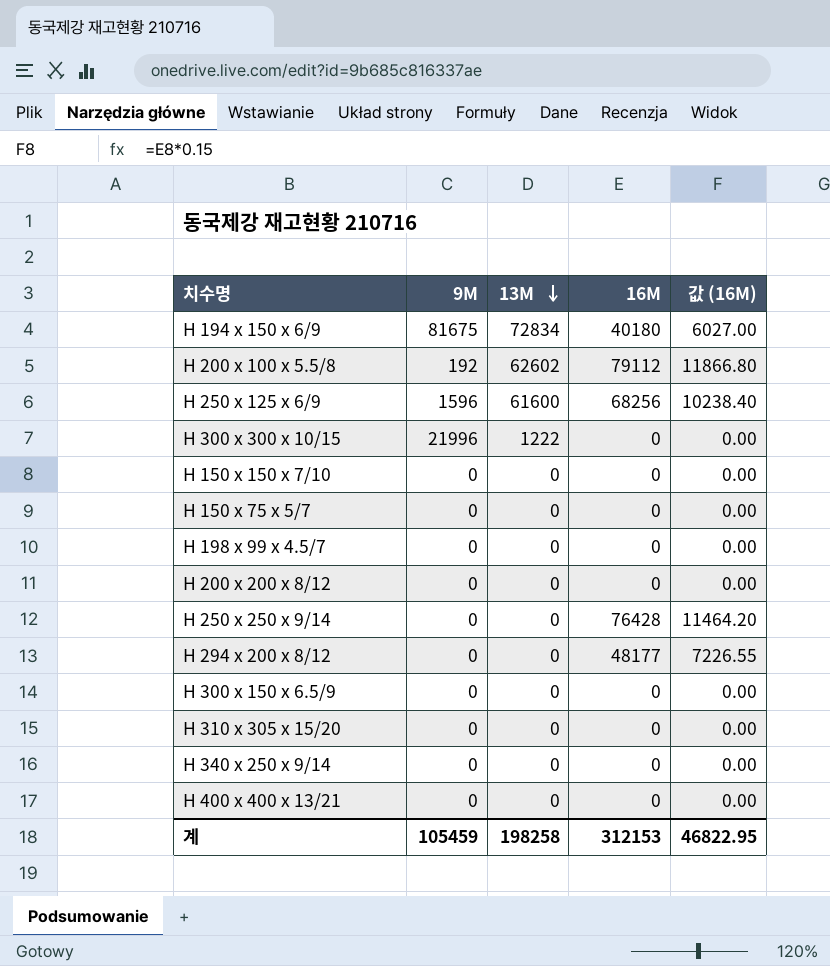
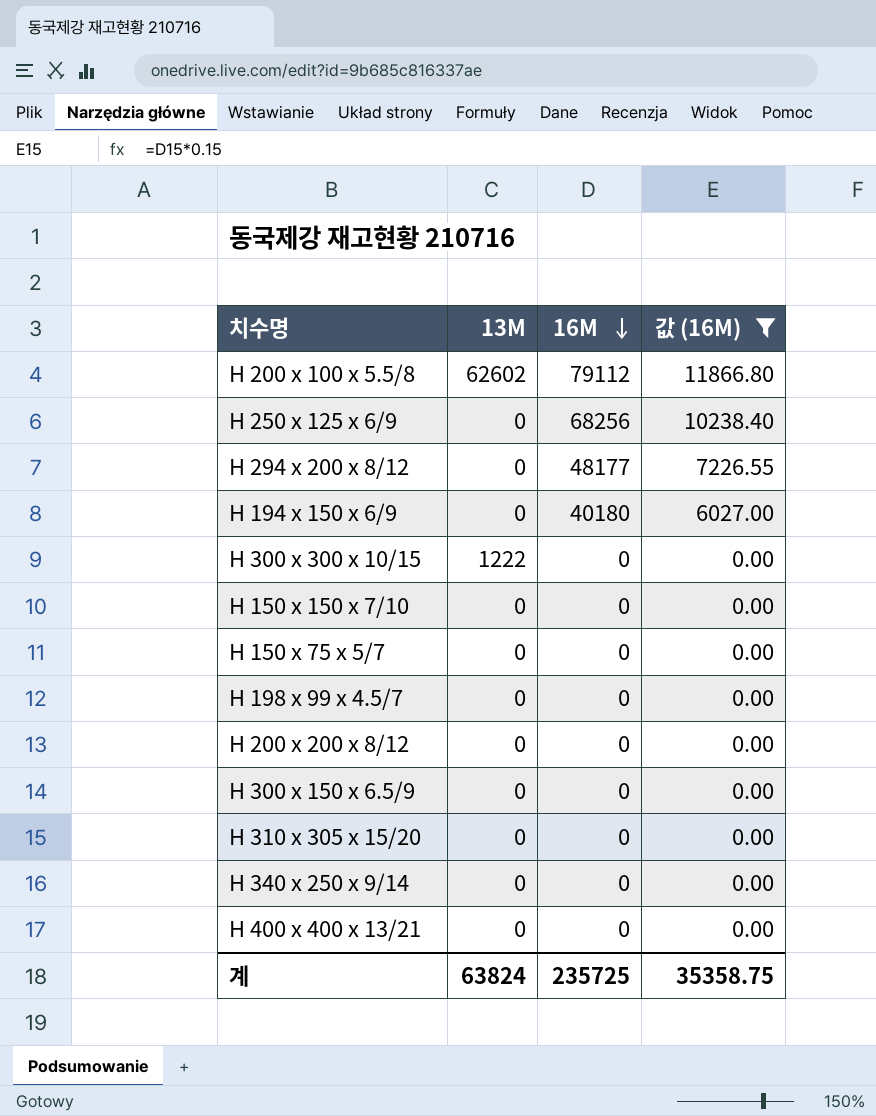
filter: none -> 값 (16M) != 11464.20
row order: 13M descending -> 16M descending
column 9M | position: 2 -> none
H 250 x 125 x 6/9 | 13M: 61600 -> 0
H 194 x 150 x 6/9 | 13M: 72834 -> 0
계 | 13M: 198258 -> 63824
계 | 16M: 312153 -> 235725
계 | 값 (16M): 46822.95 -> 35358.75

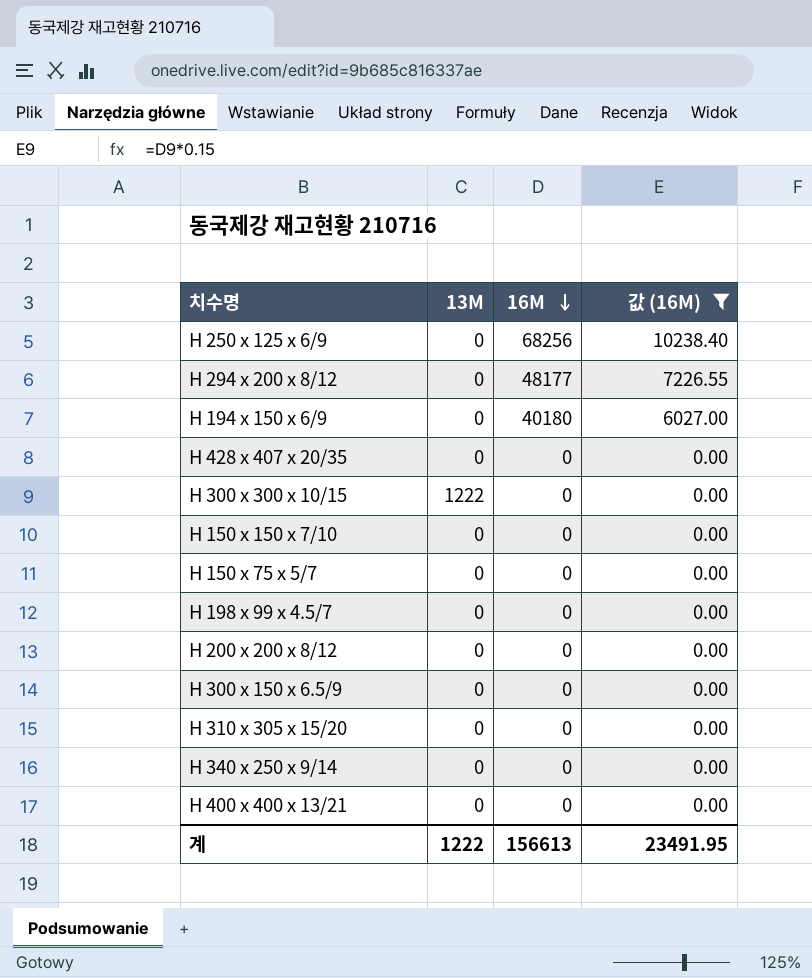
row H 200 x 100 x 5.5/8: 62602 | 79112 | 11866.80 -> none
row H 428 x 407 x 20/35: none -> 0 | 0 | 0.00
계 | 13M: 63824 -> 1222
계 | 16M: 235725 -> 156613
계 | 값 (16M): 35358.75 -> 23491.95

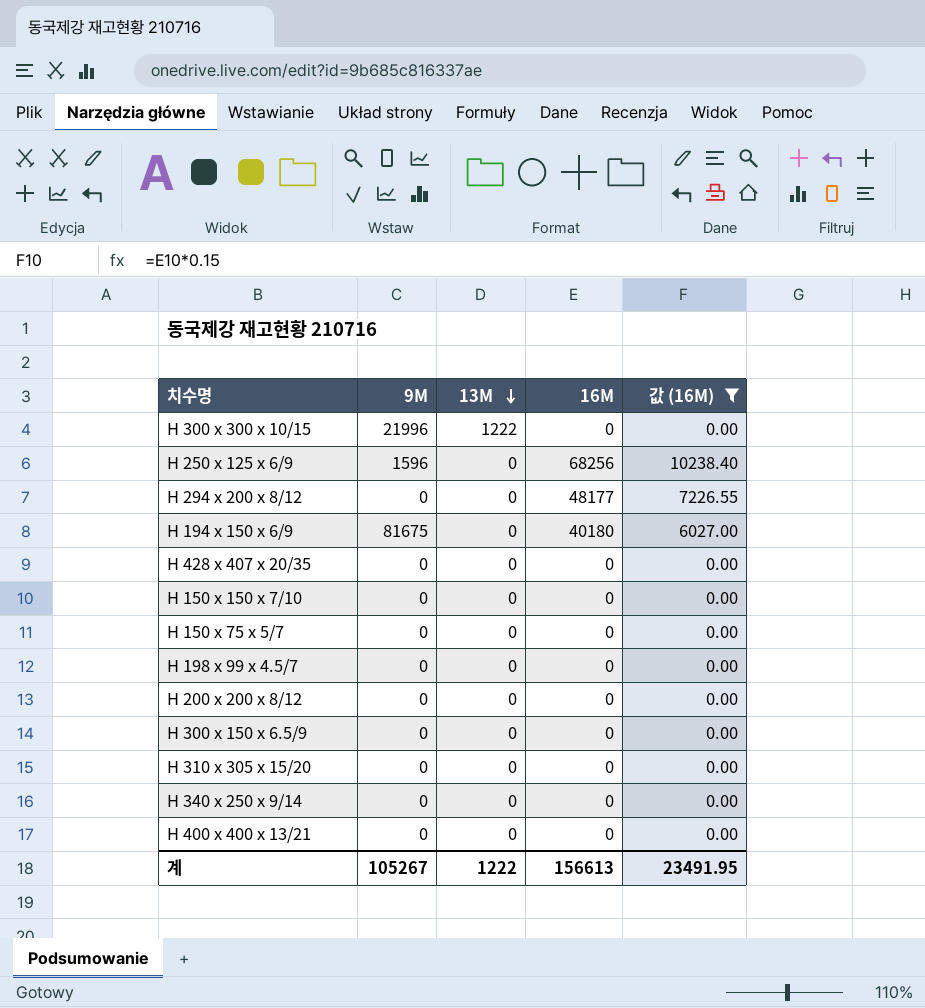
row order: 16M descending -> 13M descending
column 9M | position: none -> 2

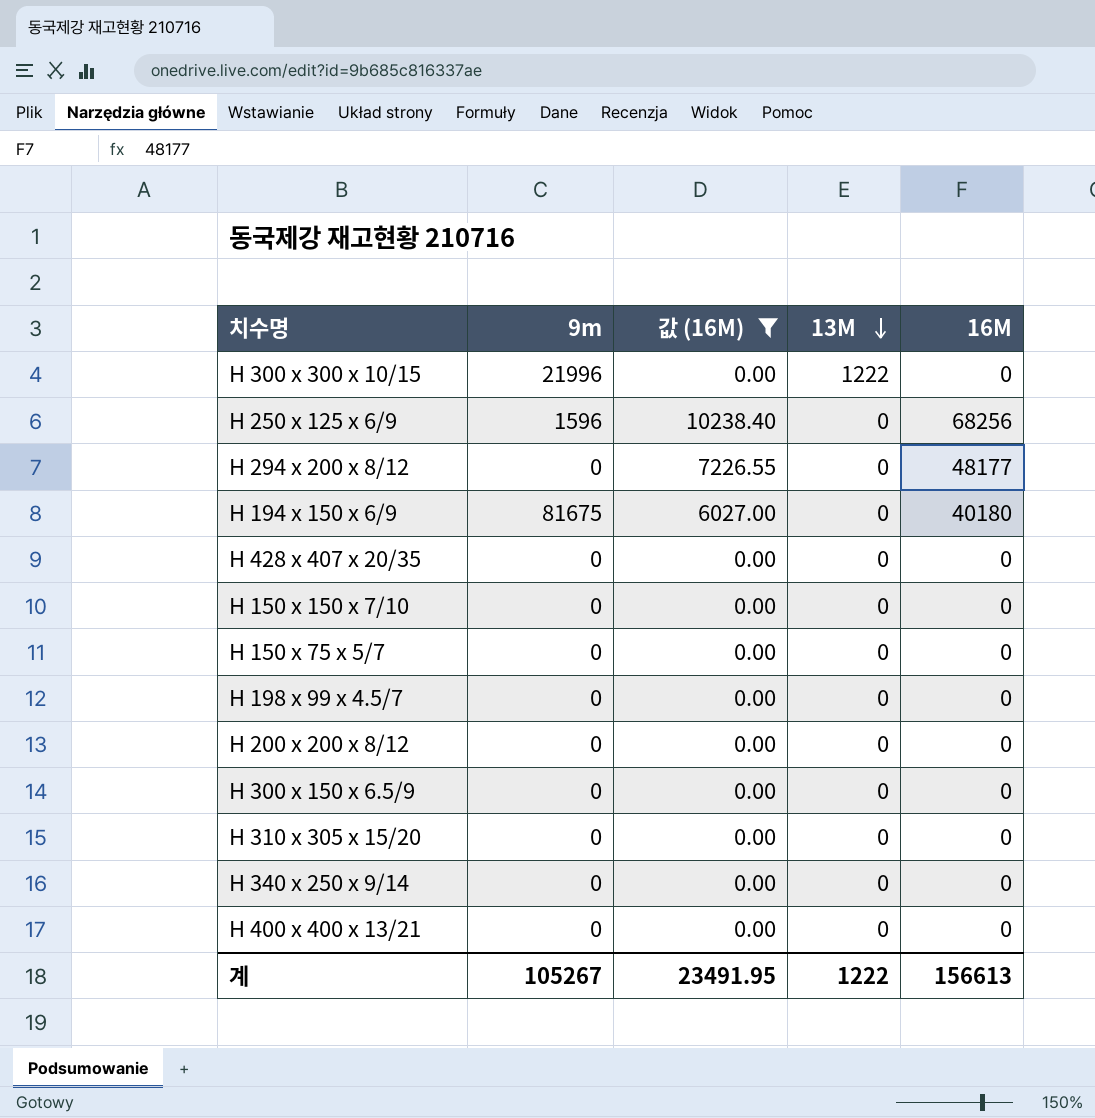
column name: 9M -> 9m
column 값 (16M) | position: 5 -> 3

